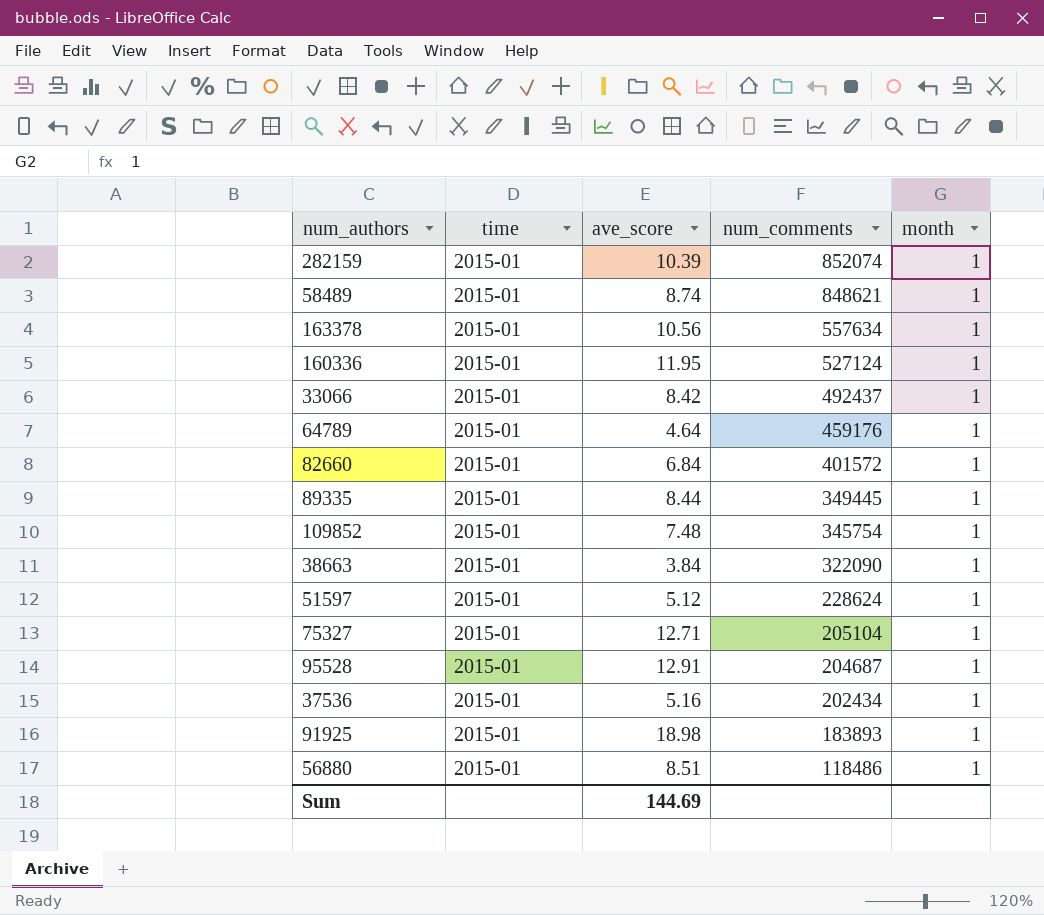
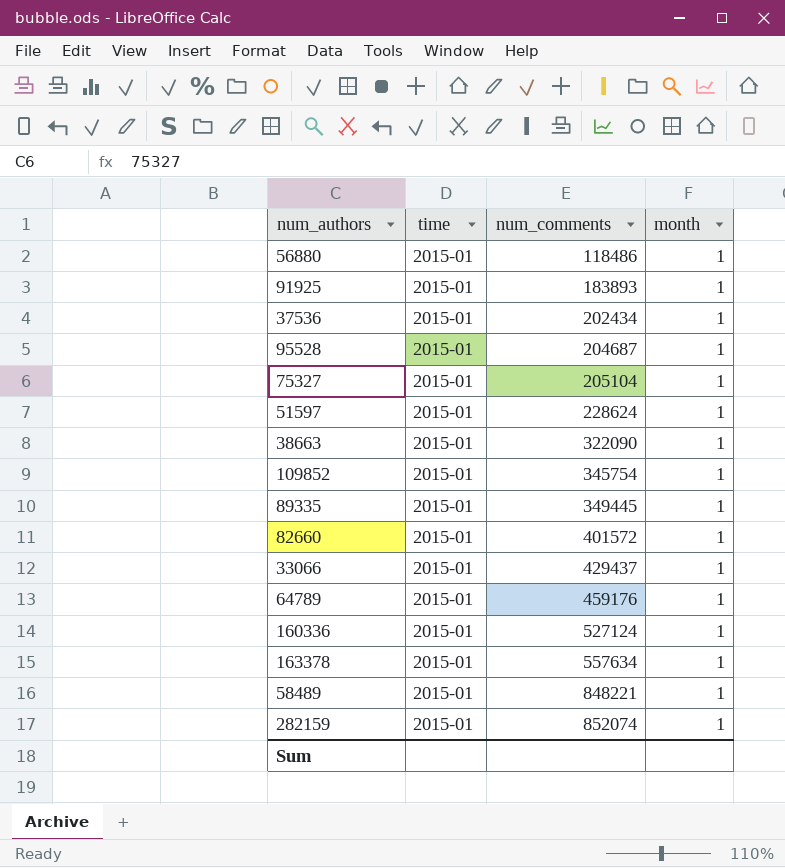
row order: num_comments descending -> num_comments ascending
column ave_score | position: 3 -> none
33066 | num_comments: 492437 -> 429437
58489 | num_comments: 848621 -> 848221

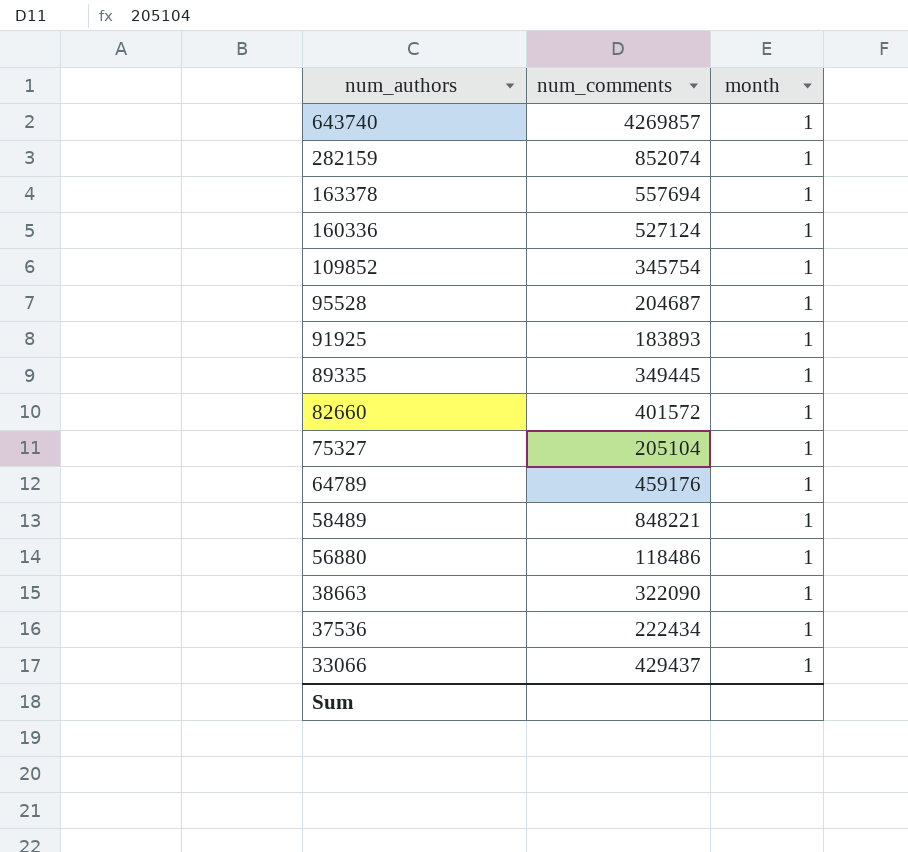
row order: num_comments ascending -> num_authors descending
column time | position: 2 -> none
row 51597: 2015-01 | 228624 | 1 -> none
row 643740: none -> 4269857 | 1
163378 | num_comments: 557634 -> 557694
37536 | num_comments: 202434 -> 222434

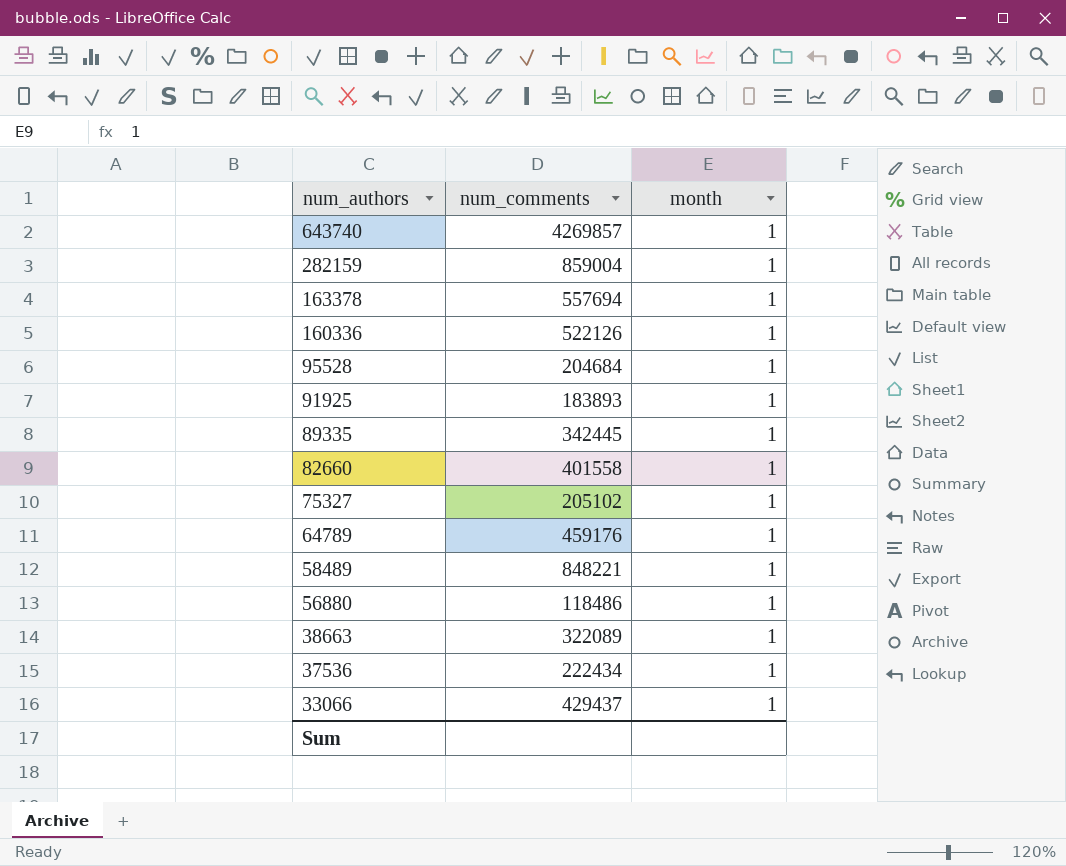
row 109852: 345754 | 1 -> none
282159 | num_comments: 852074 -> 859004
160336 | num_comments: 527124 -> 522126
95528 | num_comments: 204687 -> 204684
89335 | num_comments: 349445 -> 342445
82660 | num_comments: 401572 -> 401558
75327 | num_comments: 205104 -> 205102
38663 | num_comments: 322090 -> 322089

